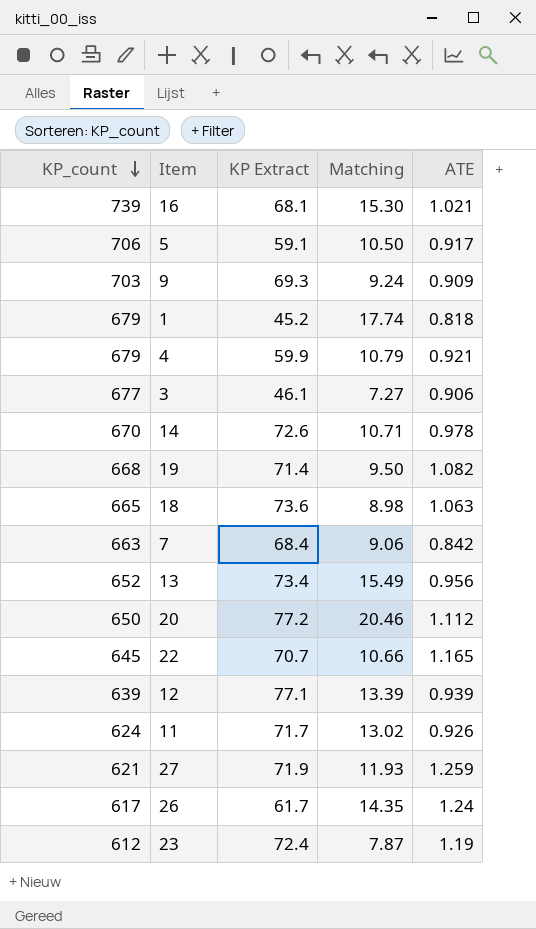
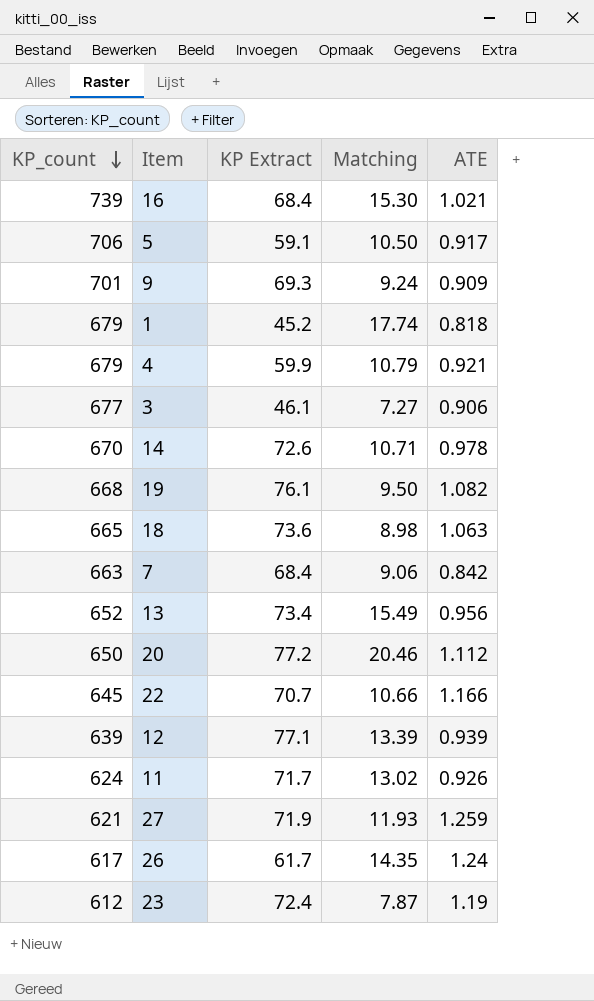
16 | KP Extract: 68.1 -> 68.4
9 | KP_count: 703 -> 701
19 | KP Extract: 71.4 -> 76.1
22 | ATE: 1.165 -> 1.166

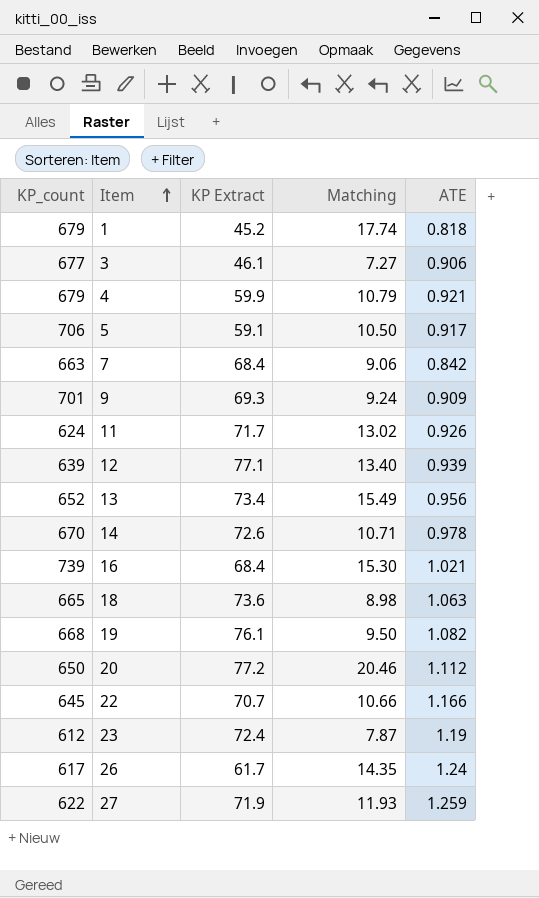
row order: KP_count descending -> Item ascending
12 | Matching: 13.39 -> 13.40
27 | KP_count: 621 -> 622

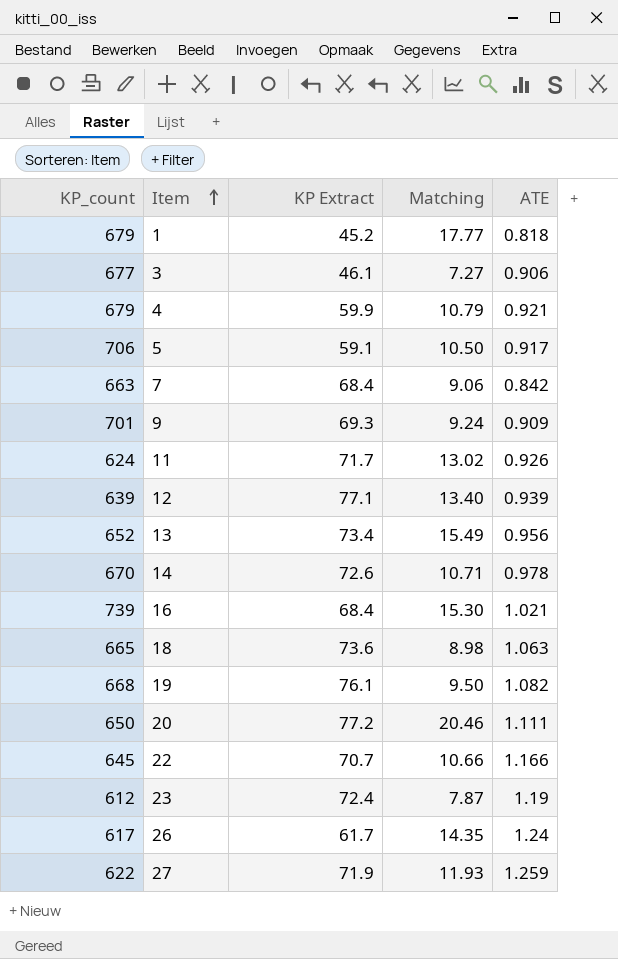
1 | Matching: 17.74 -> 17.77
20 | ATE: 1.112 -> 1.111

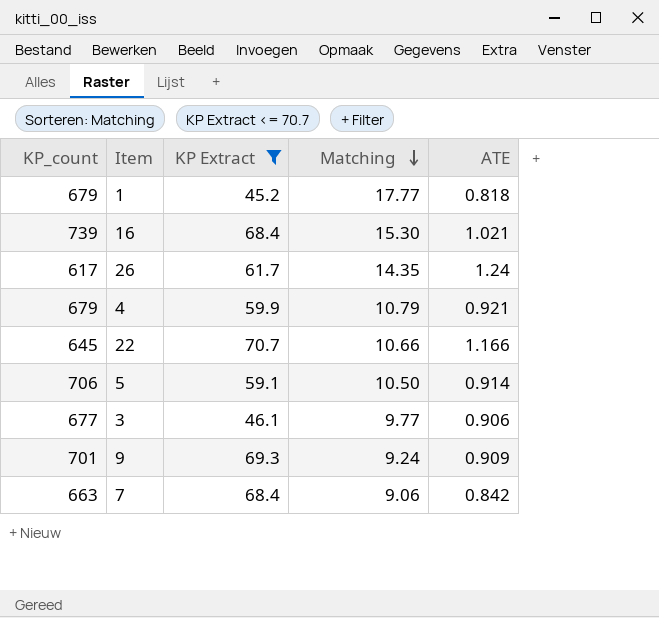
filter: none -> KP Extract <= 70.7
row order: Item ascending -> Matching descending
5 | ATE: 0.917 -> 0.914
3 | Matching: 7.27 -> 9.77

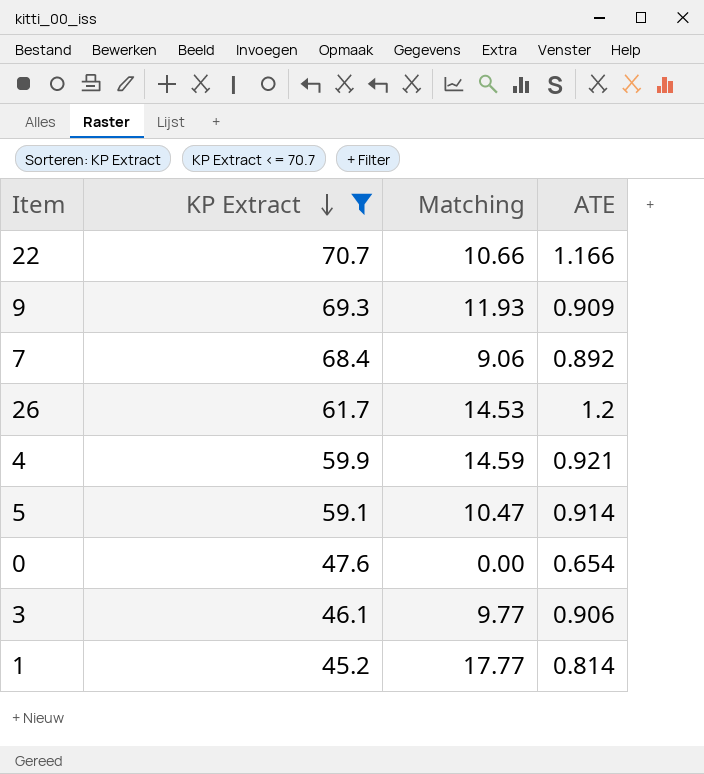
row order: Matching descending -> KP Extract descending
column KP_count | position: 1 -> none
row 16: 739 | 68.4 | 15.30 | 1.021 -> none
9 | Matching: 9.24 -> 11.93
7 | ATE: 0.842 -> 0.892
26 | Matching: 14.35 -> 14.53
26 | ATE: 1.24 -> 1.2
4 | Matching: 10.79 -> 14.59
5 | Matching: 10.50 -> 10.47
row 0: none -> 47.6 | 0.00 | 0.654
1 | ATE: 0.818 -> 0.814

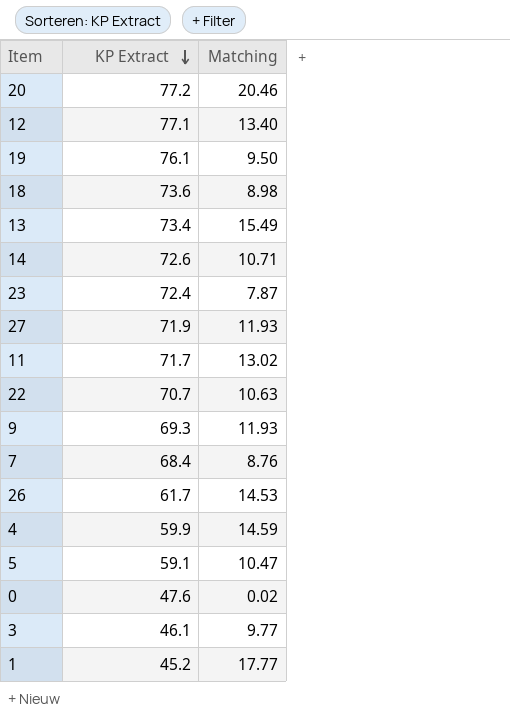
filter: KP Extract <= 70.7 -> none
column ATE | position: 4 -> none
22 | Matching: 10.66 -> 10.63
7 | Matching: 9.06 -> 8.76
0 | Matching: 0.00 -> 0.02

